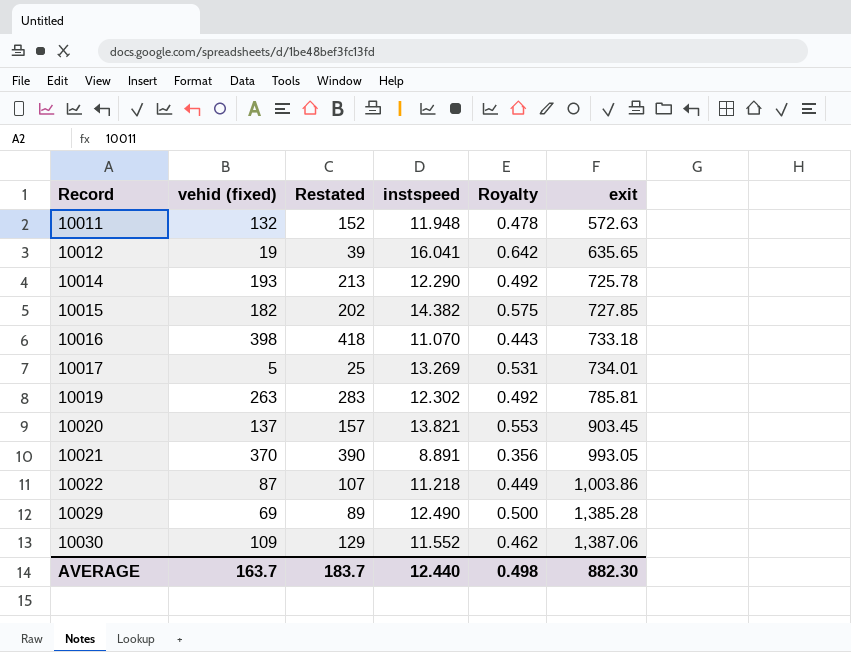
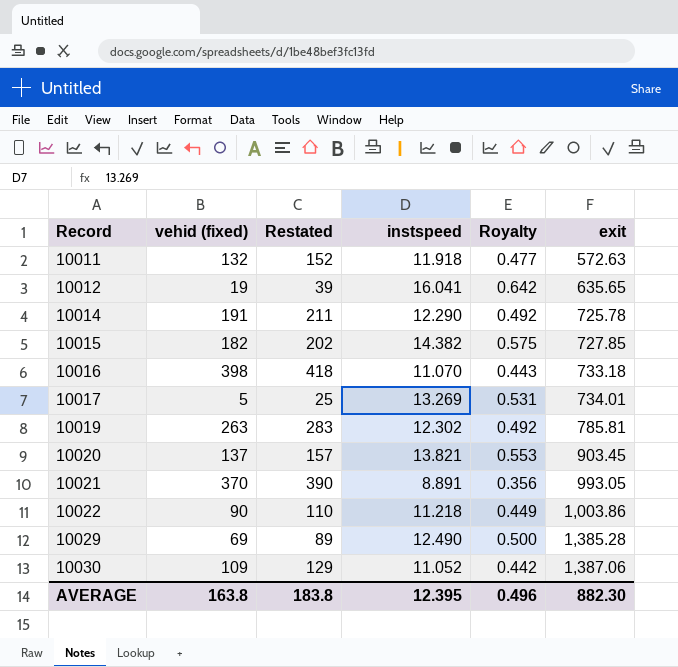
10011 | instspeed: 11.948 -> 11.918
10011 | Royalty: 0.478 -> 0.477
10014 | vehid (fixed): 193 -> 191
10014 | Restated: 213 -> 211
10022 | vehid (fixed): 87 -> 90
10022 | Restated: 107 -> 110
10030 | instspeed: 11.552 -> 11.052
10030 | Royalty: 0.462 -> 0.442
AVERAGE | vehid (fixed): 163.7 -> 163.8
AVERAGE | Restated: 183.7 -> 183.8
AVERAGE | instspeed: 12.440 -> 12.395
AVERAGE | Royalty: 0.498 -> 0.496

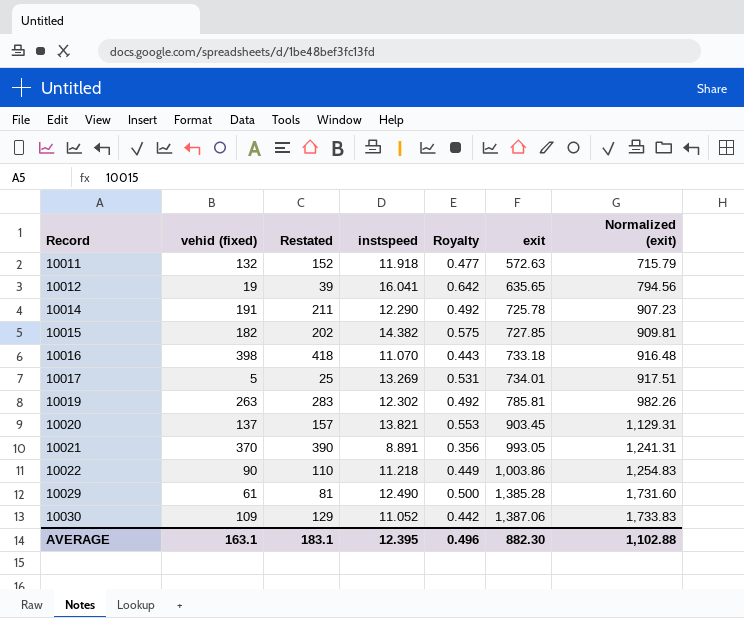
column Normalized (exit) | formula: none -> [exit] * 1.25
10029 | vehid (fixed): 69 -> 61
10029 | Restated: 89 -> 81
AVERAGE | vehid (fixed): 163.8 -> 163.1
AVERAGE | Restated: 183.8 -> 183.1

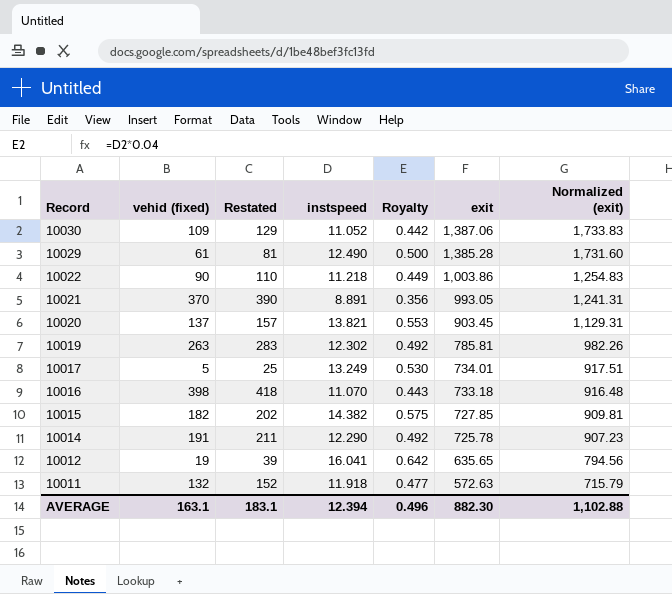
row order: Record ascending -> Record descending
10017 | instspeed: 13.269 -> 13.249
10017 | Royalty: 0.531 -> 0.530
AVERAGE | instspeed: 12.395 -> 12.394

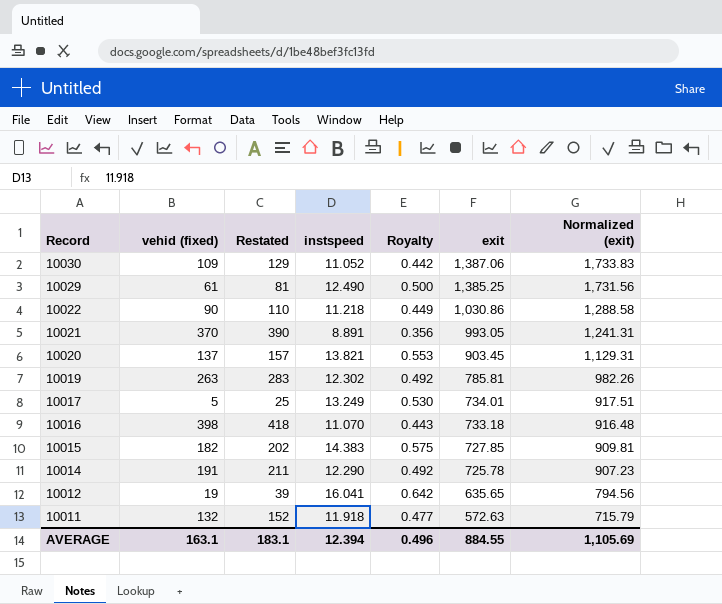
10029 | exit: 1,385.28 -> 1,385.25
10029 | Normalized (exit): 1,731.60 -> 1,731.56
10022 | exit: 1,003.86 -> 1,030.86
10022 | Normalized (exit): 1,254.83 -> 1,288.58
10015 | instspeed: 14.382 -> 14.383
AVERAGE | exit: 882.30 -> 884.55
AVERAGE | Normalized (exit): 1,102.88 -> 1,105.69

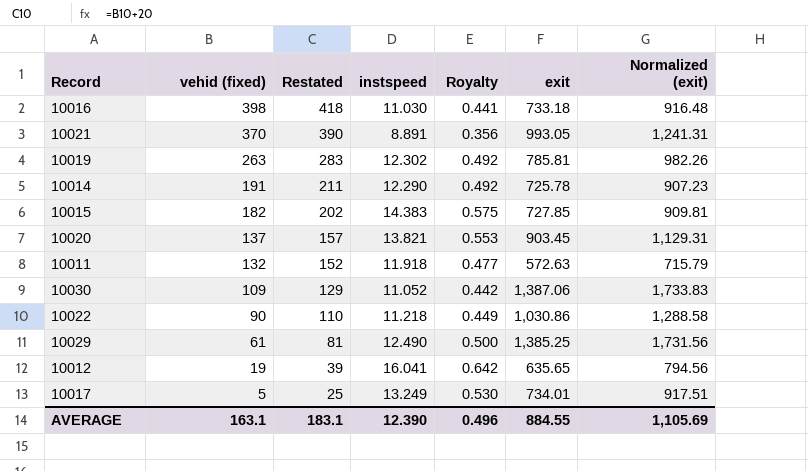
row order: Record descending -> vehid (fixed) descending
10016 | instspeed: 11.070 -> 11.030
10016 | Royalty: 0.443 -> 0.441
AVERAGE | instspeed: 12.394 -> 12.390

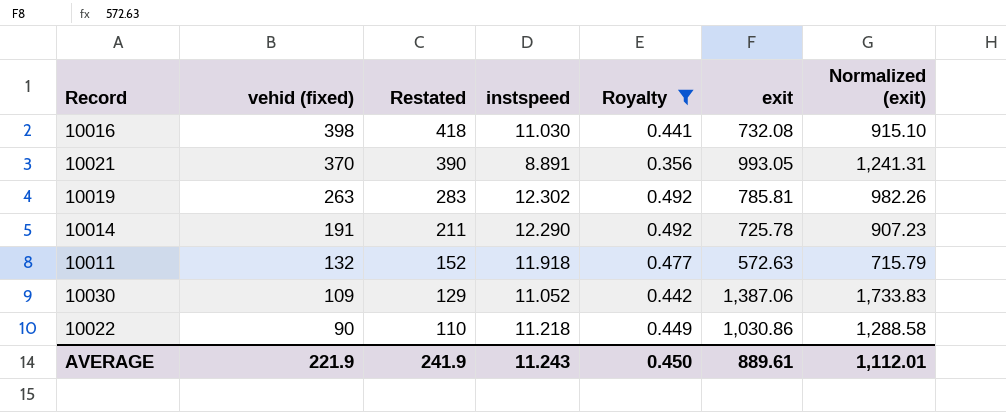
filter: none -> Royalty <= 0.492
10016 | exit: 733.18 -> 732.08
10016 | Normalized (exit): 916.48 -> 915.10
AVERAGE | vehid (fixed): 163.1 -> 221.9
AVERAGE | Restated: 183.1 -> 241.9
AVERAGE | instspeed: 12.390 -> 11.243
AVERAGE | Royalty: 0.496 -> 0.450
AVERAGE | exit: 884.55 -> 889.61
AVERAGE | Normalized (exit): 1,105.69 -> 1,112.01

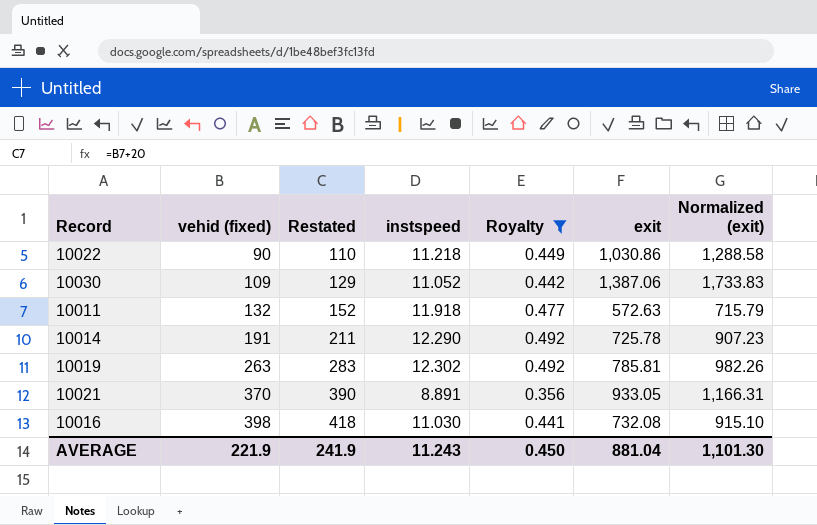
row order: vehid (fixed) descending -> vehid (fixed) ascending
10021 | exit: 993.05 -> 933.05
10021 | Normalized (exit): 1,241.31 -> 1,166.31
AVERAGE | exit: 889.61 -> 881.04
AVERAGE | Normalized (exit): 1,112.01 -> 1,101.30

